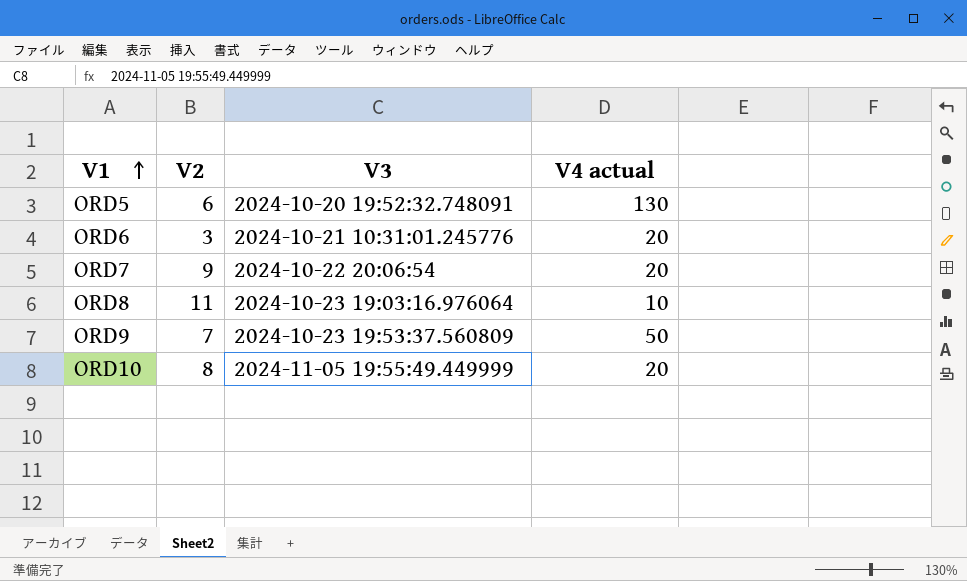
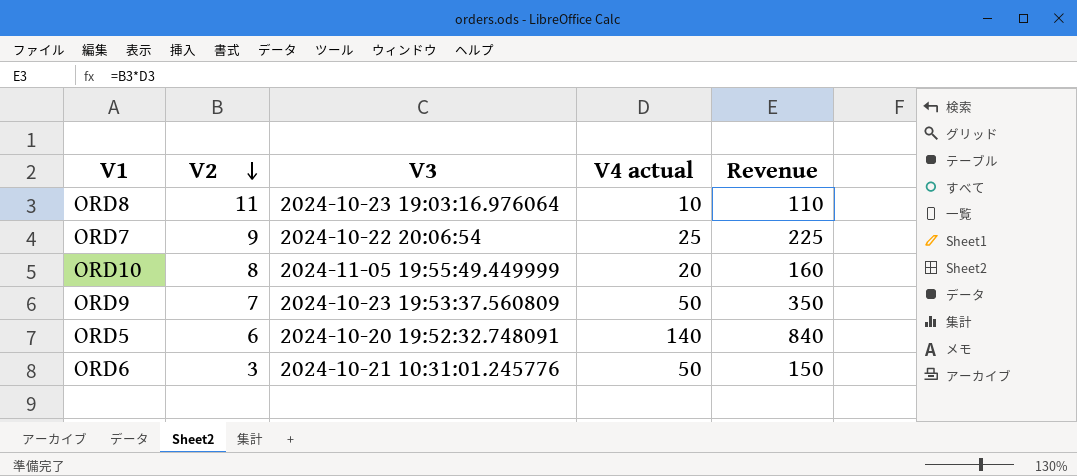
row order: V1 ascending -> V2 descending
column Revenue | formula: none -> [V2] * [V4 actual]
ORD7 | V4 actual: 20 -> 25
ORD5 | V4 actual: 130 -> 140
ORD6 | V4 actual: 20 -> 50

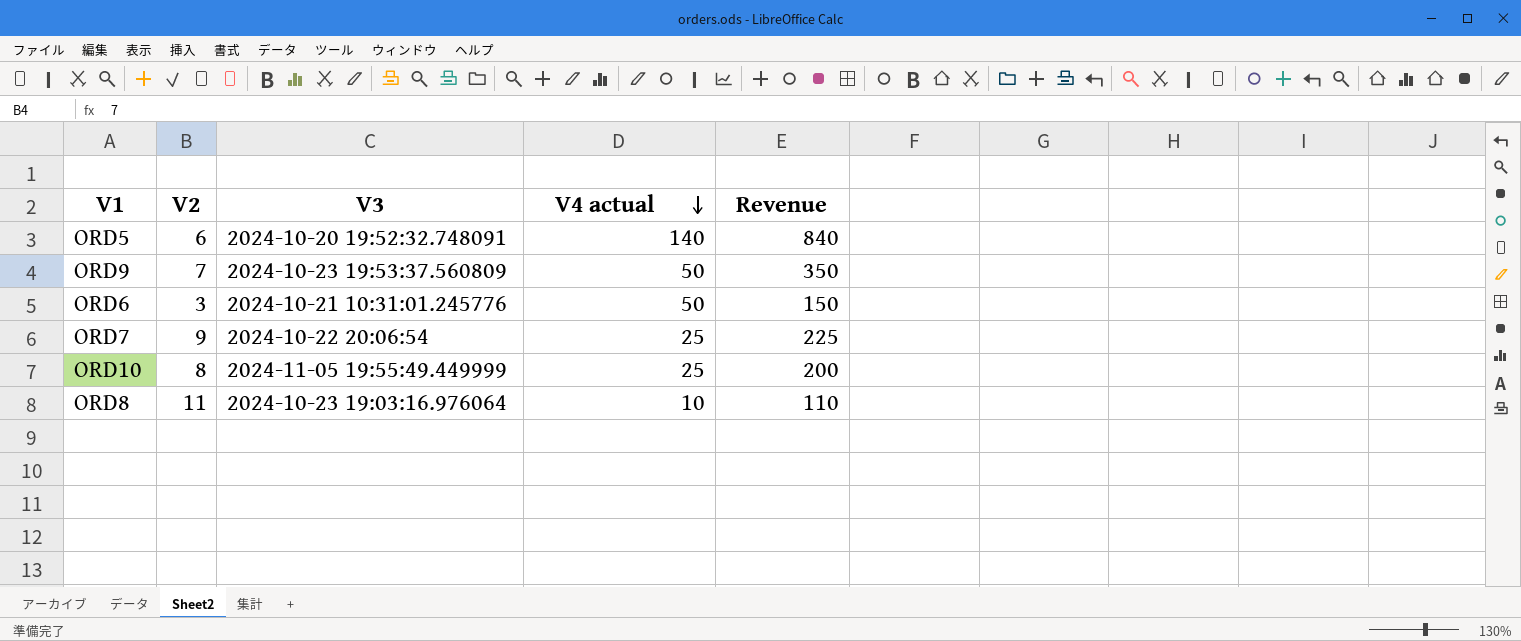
row order: V2 descending -> V4 actual descending
ORD10 | V4 actual: 20 -> 25
ORD10 | Revenue: 160 -> 200

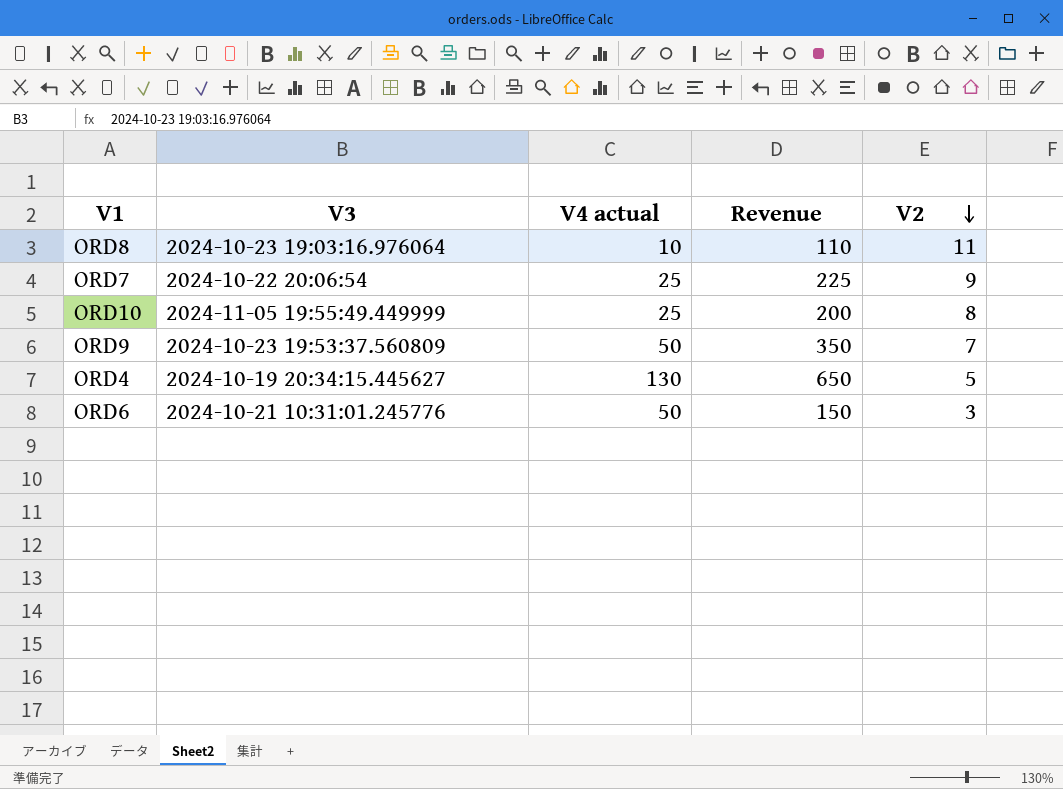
row order: V4 actual descending -> V2 descending
column V2 | position: 2 -> 5
row ORD5: 6 | 2024-10-20 19:52:32.748091 | 140 | 840 -> none
row ORD4: none -> 2024-10-19 20:34:15.445627 | 130 | 650 | 5

